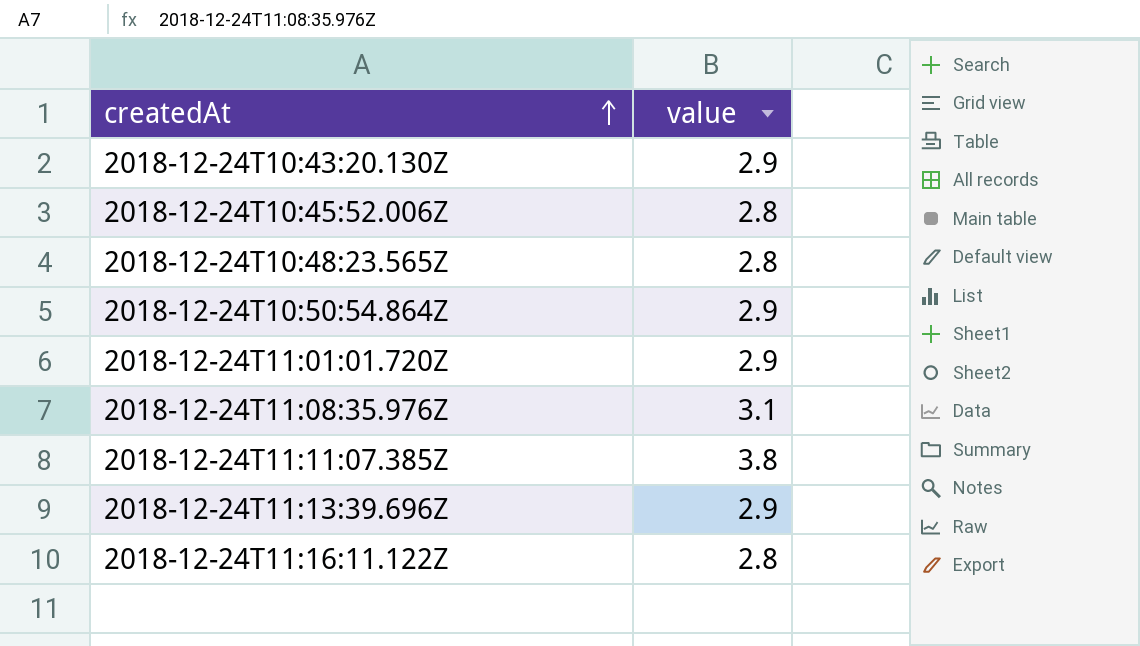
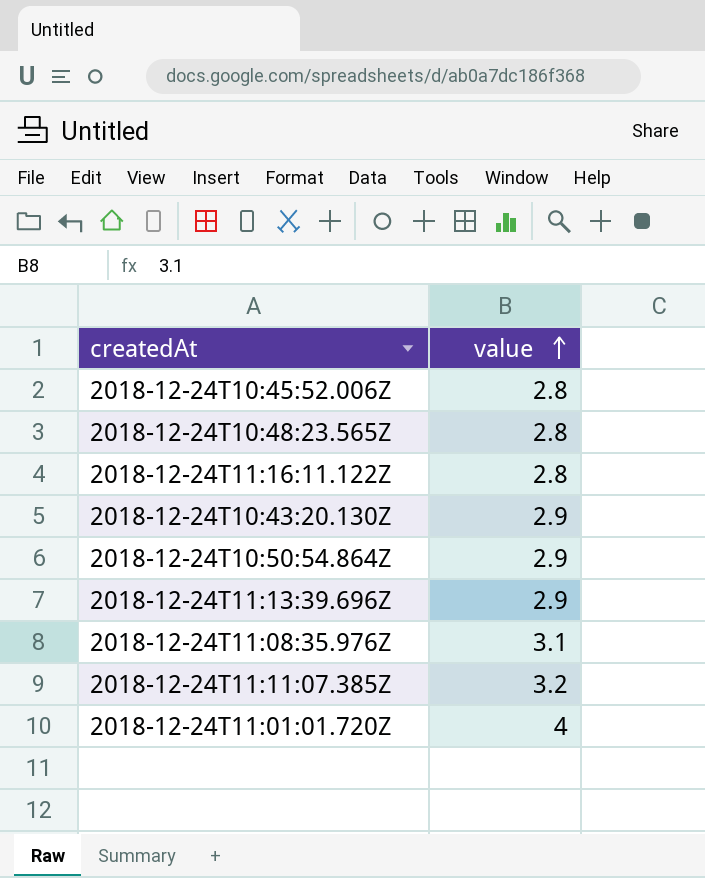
row order: createdAt ascending -> value ascending
2018-12-24T11:11:07.385Z | value: 3.8 -> 3.2
2018-12-24T11:01:01.720Z | value: 2.9 -> 4

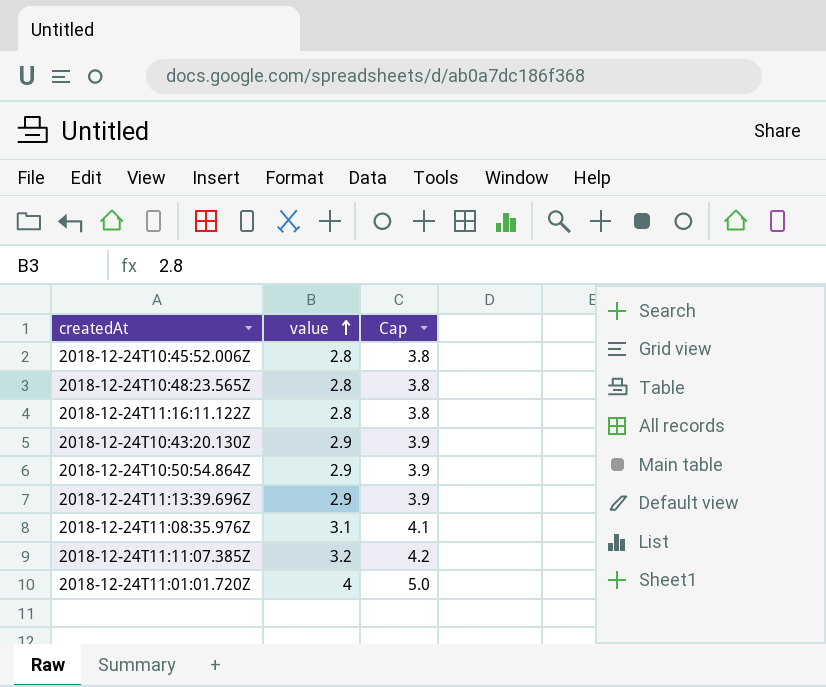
column Cap | formula: none -> [value] + 1

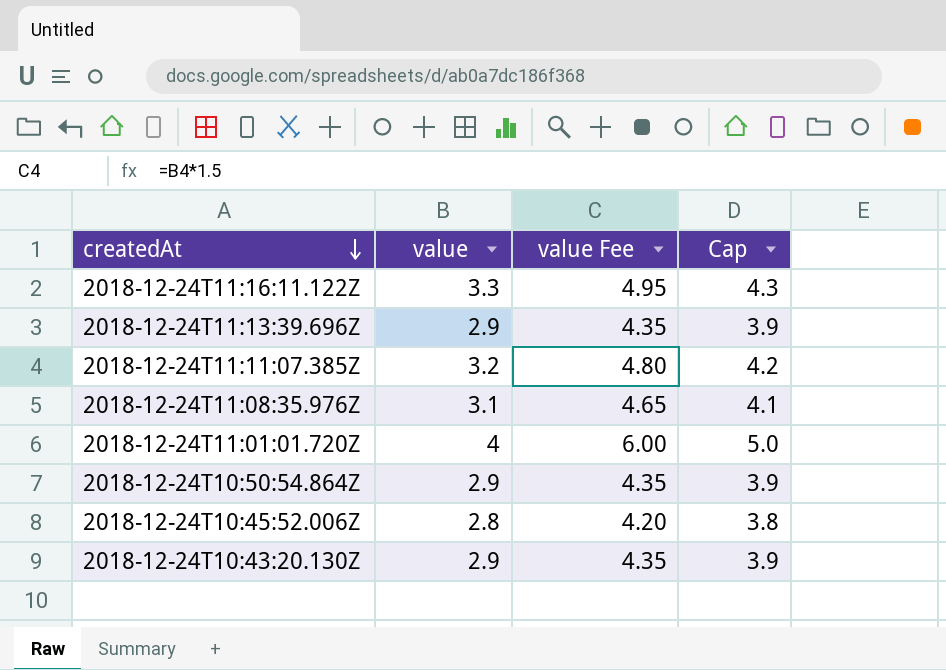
row order: value ascending -> createdAt descending
column value Fee | formula: none -> [value] * 1.5
row 2018-12-24T10:48:23.565Z: 2.8 | 3.8 -> none
2018-12-24T11:16:11.122Z | value: 2.8 -> 3.3
2018-12-24T11:16:11.122Z | Cap: 3.8 -> 4.3

